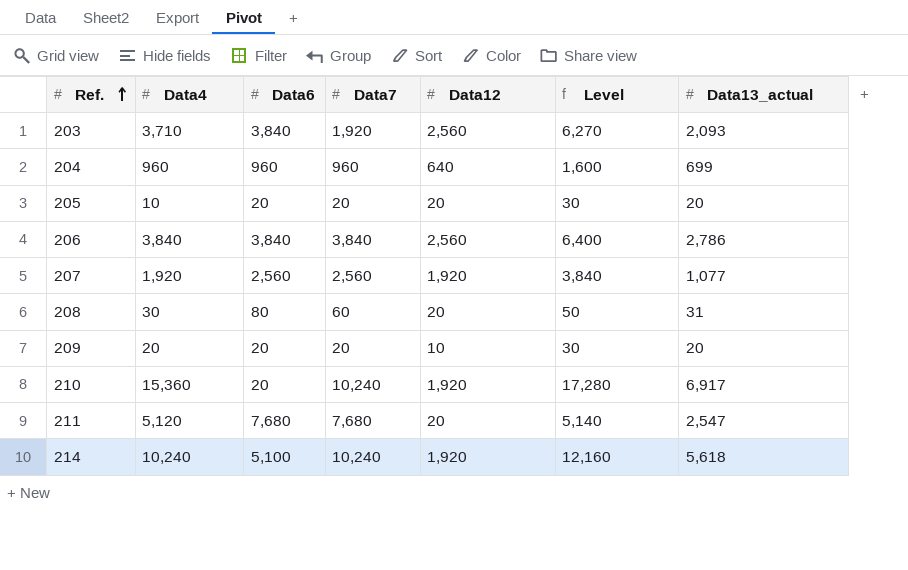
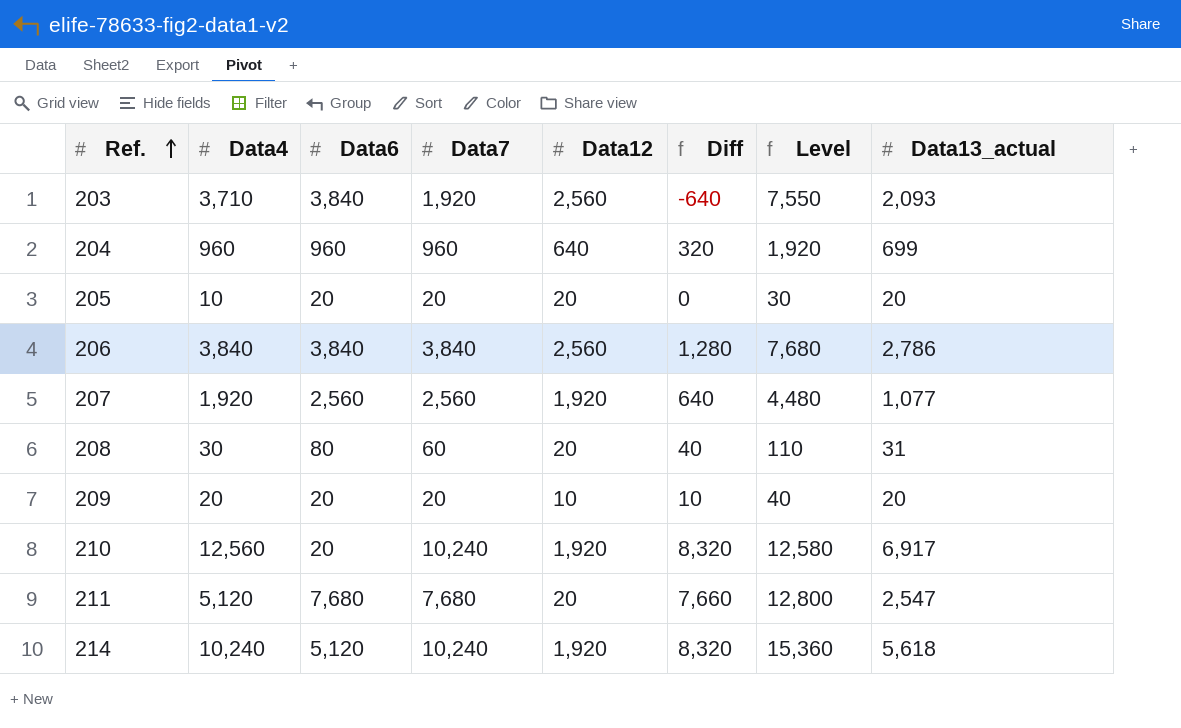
column Diff | formula: none -> [Data7] - [Data12]
column Level | formula: [Data4] + [Data12] -> [Data4] + [Data6]
210 | Data4: 15,360 -> 12,560
214 | Data6: 5,100 -> 5,120

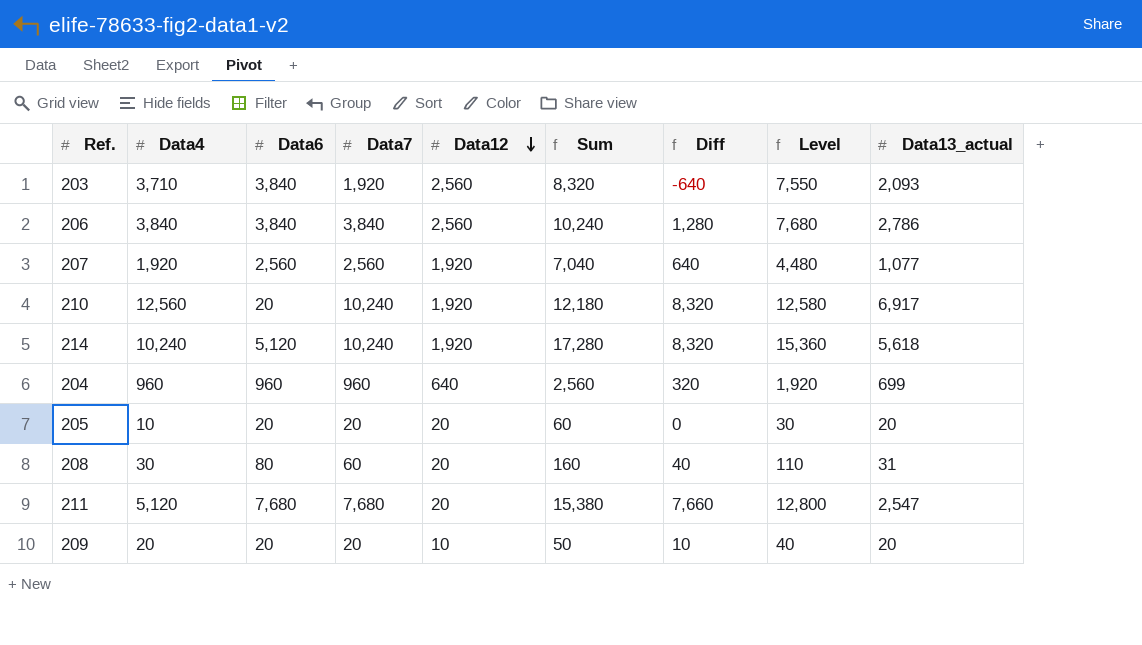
row order: Ref. ascending -> Data12 descending
column Sum | formula: none -> [Data6] + [Data7] + [Data12]

